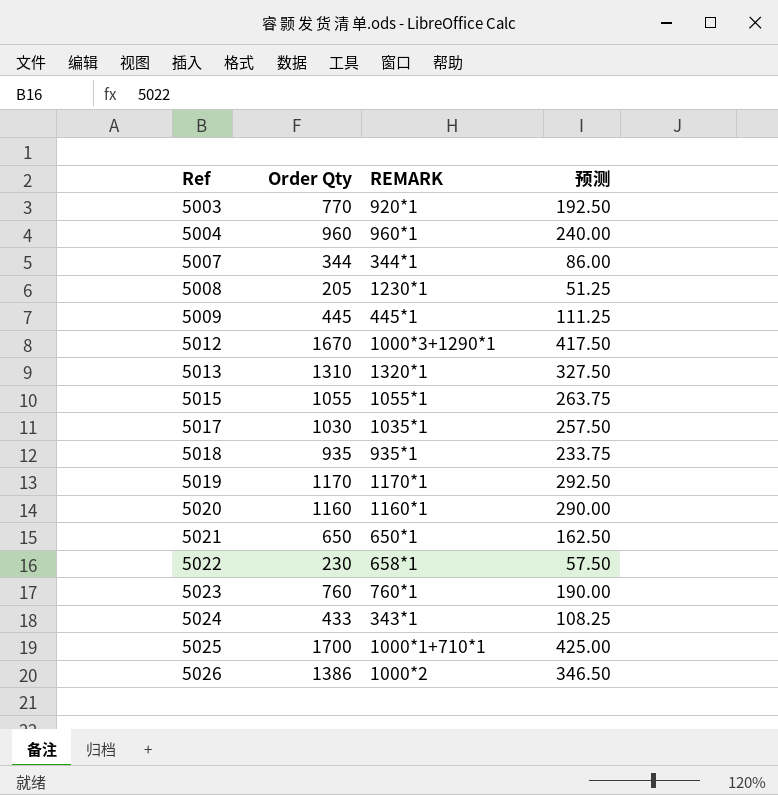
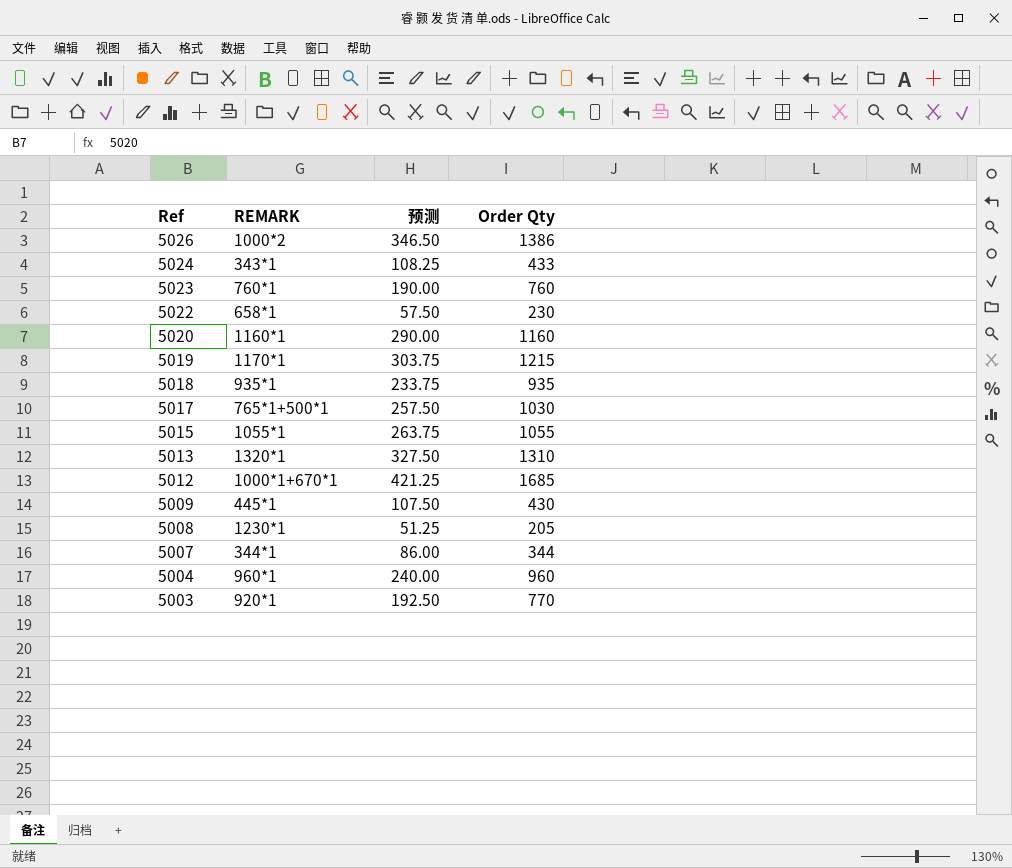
row order: Ref ascending -> Ref descending
column Order Qty | position: 2 -> 4
row 5021: 650 | 650*1 | 162.50 -> none
row 5025: 1700 | 1000*1+710*1 | 425.00 -> none
5019 | 预测: 292.50 -> 303.75
5019 | Order Qty: 1170 -> 1215
5017 | REMARK: 1035*1 -> 765*1+500*1
5012 | REMARK: 1000*3+1290*1 -> 1000*1+670*1
5012 | 预测: 417.50 -> 421.25
5012 | Order Qty: 1670 -> 1685
5009 | 预测: 111.25 -> 107.50
5009 | Order Qty: 445 -> 430

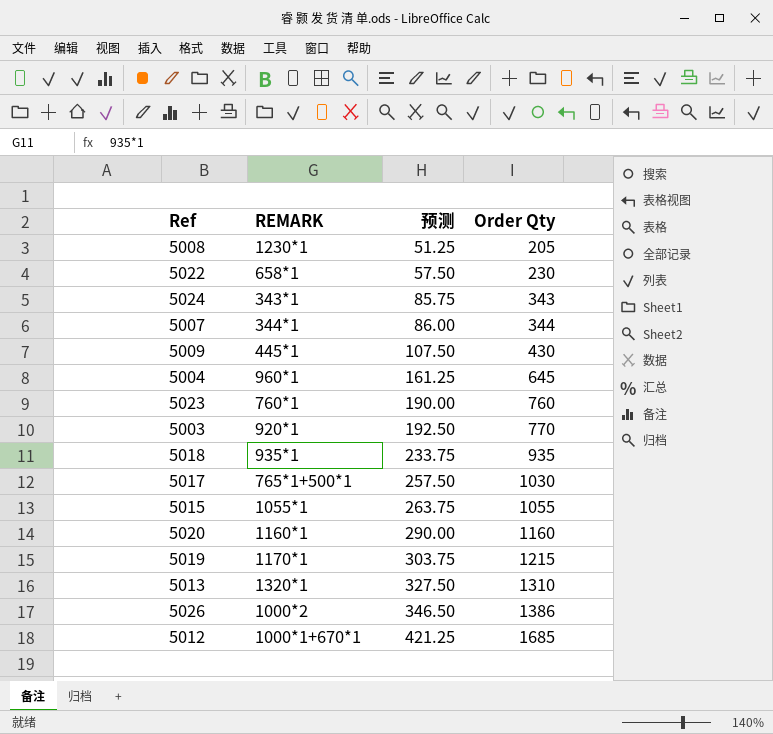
row order: Ref descending -> 预测 ascending
5024 | 预测: 108.25 -> 85.75
5024 | Order Qty: 433 -> 343
5004 | 预测: 240.00 -> 161.25
5004 | Order Qty: 960 -> 645

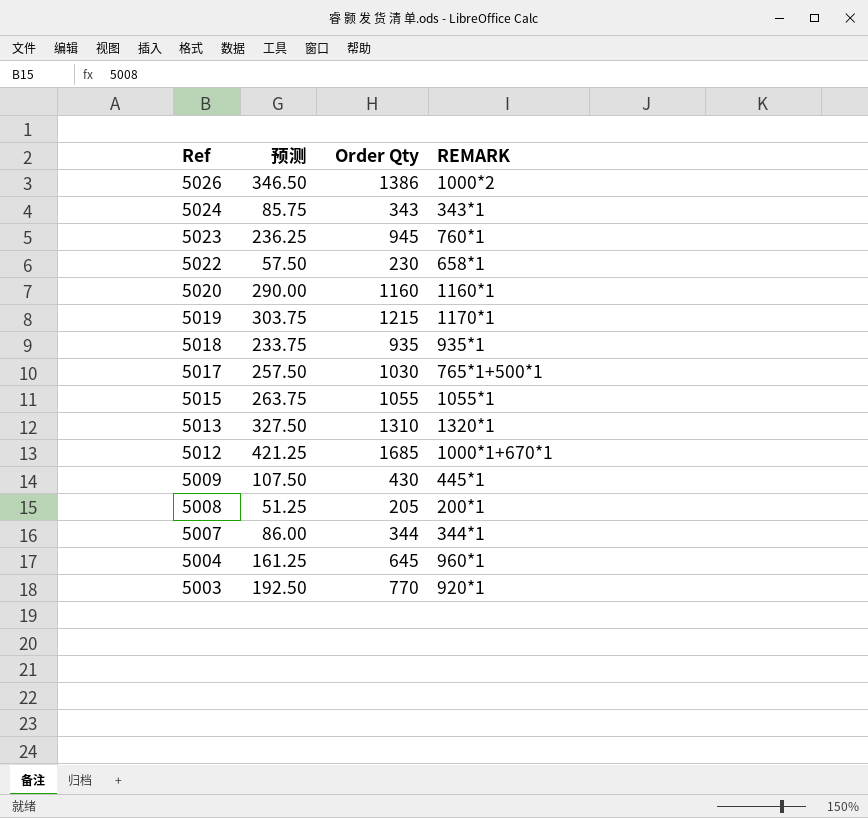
row order: 预测 ascending -> Ref descending
column REMARK | position: 2 -> 4
5023 | 预测: 190.00 -> 236.25
5023 | Order Qty: 760 -> 945
5008 | REMARK: 1230*1 -> 200*1

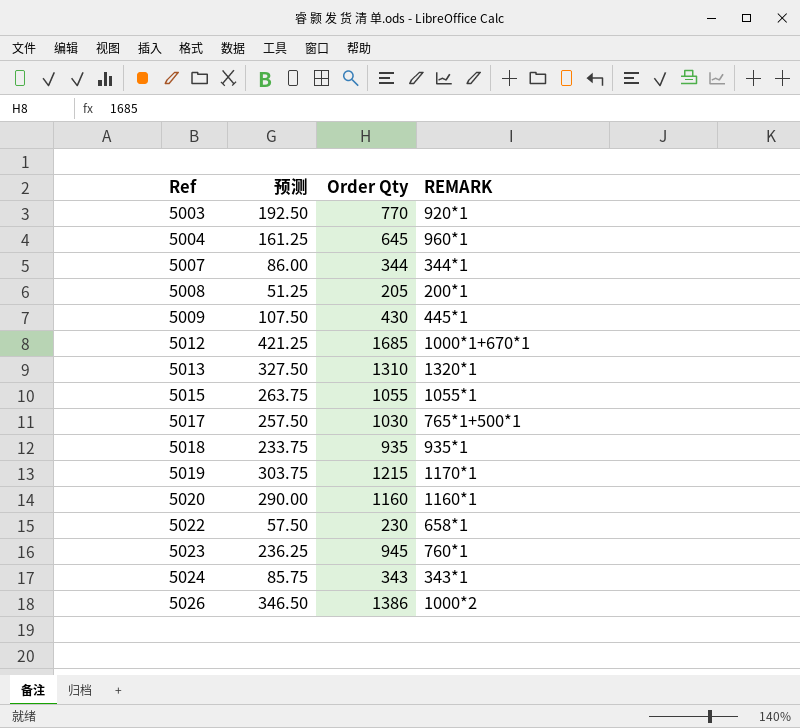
row order: Ref descending -> Ref ascending

